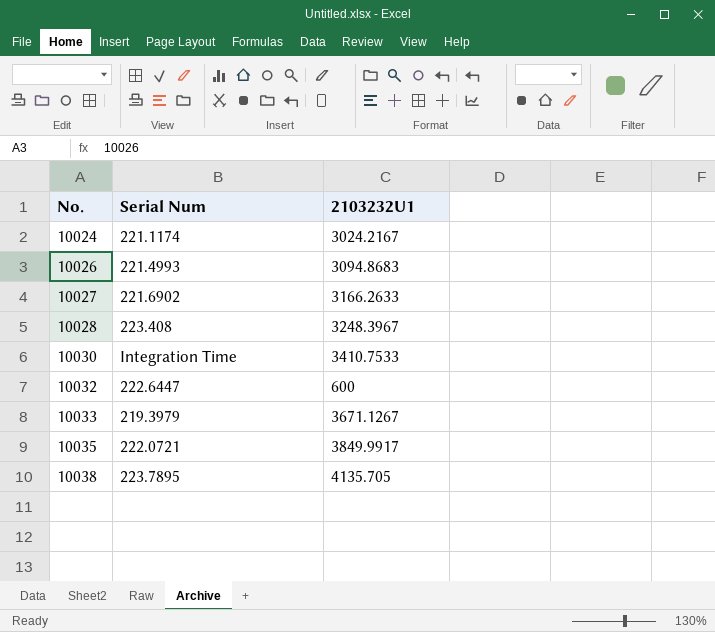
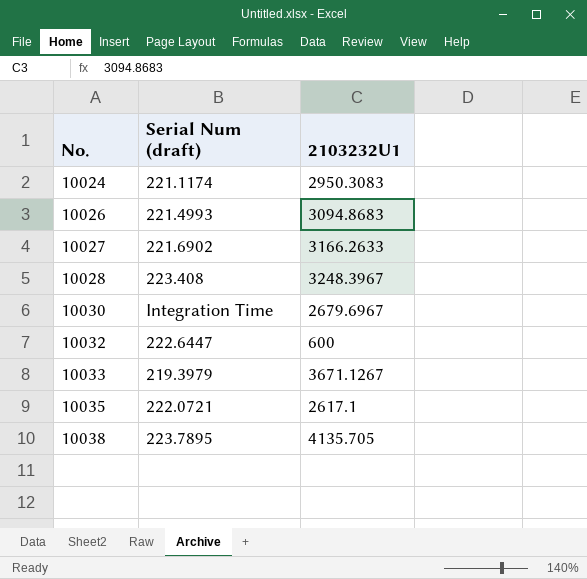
column name: Serial Num -> Serial Num (draft)
10024 | 2103232U1: 3024.2167 -> 2950.3083
10030 | 2103232U1: 3410.7533 -> 2679.6967
10035 | 2103232U1: 3849.9917 -> 2617.1

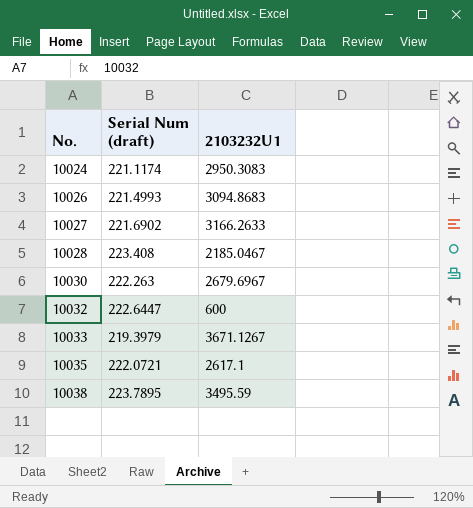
10028 | 2103232U1: 3248.3967 -> 2185.0467
10030 | Serial Num (draft): Integration Time -> 222.263
10038 | 2103232U1: 4135.705 -> 3495.59

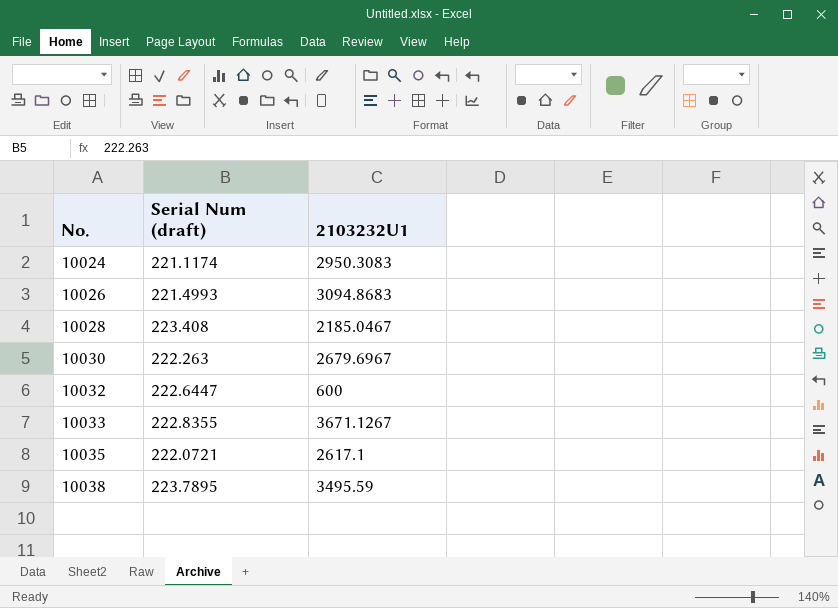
row 10027: 221.6902 | 3166.2633 -> none
10033 | Serial Num (draft): 219.3979 -> 222.8355

